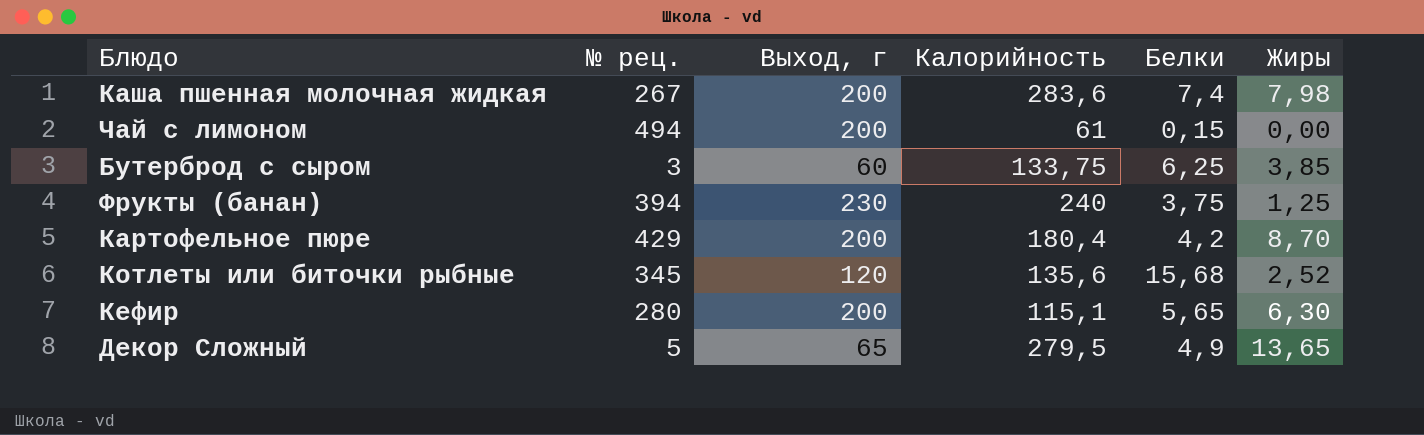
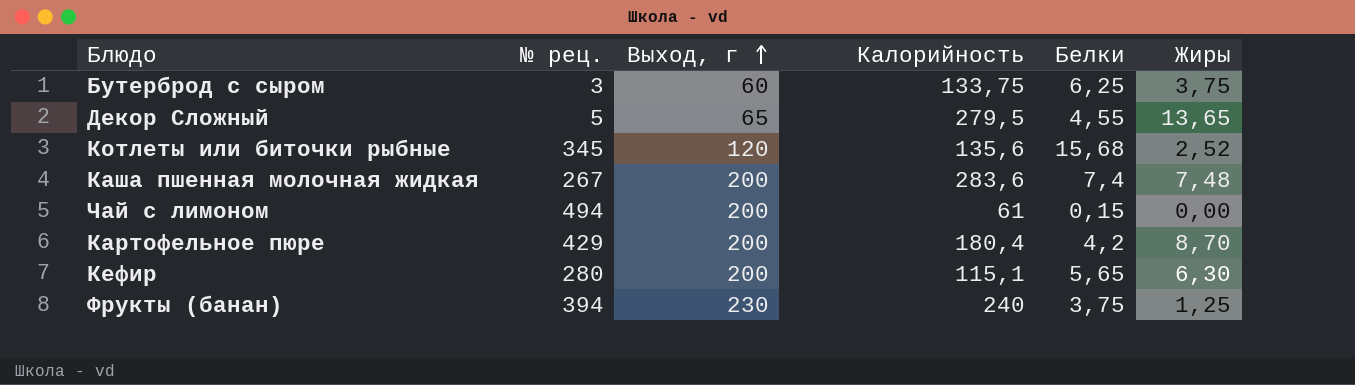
row order: none -> Выход, г ascending
Бутерброд с сыром | Жиры: 3,85 -> 3,75
Декор Сложный | Белки: 4,9 -> 4,55
Каша пшенная молочная жидкая | Жиры: 7,98 -> 7,48

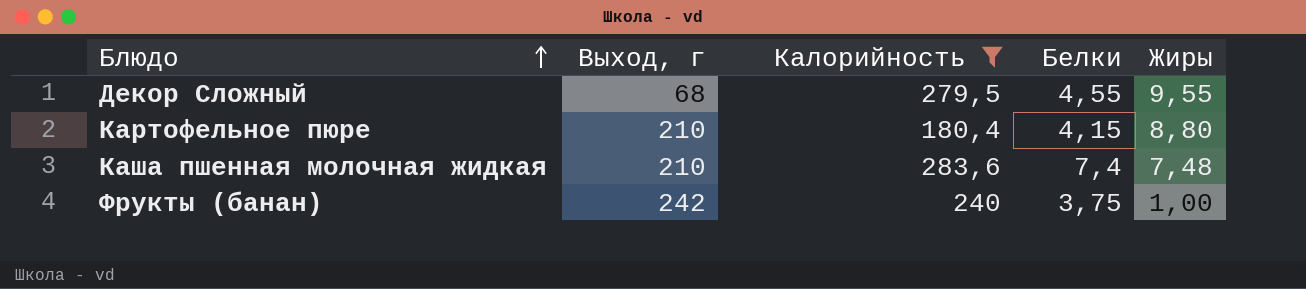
filter: none -> Калорийность >= 180,4
row order: Выход, г ascending -> Блюдо ascending
column № рец. | position: 2 -> none
Декор Сложный | Выход, г: 65 -> 68
Декор Сложный | Жиры: 13,65 -> 9,55
Картофельное пюре | Выход, г: 200 -> 210
Картофельное пюре | Белки: 4,2 -> 4,15
Картофельное пюре | Жиры: 8,70 -> 8,80
Каша пшенная молочная жидкая | Выход, г: 200 -> 210
Фрукты (банан) | Выход, г: 230 -> 242
Фрукты (банан) | Жиры: 1,25 -> 1,00

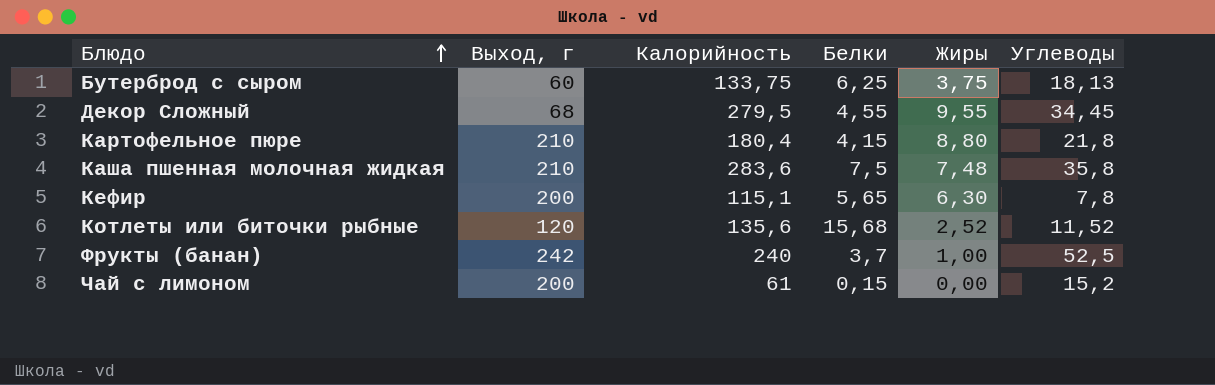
filter: Калорийность >= 180,4 -> none
column Углеводы | position: none -> 6
Каша пшенная молочная жидкая | Белки: 7,4 -> 7,5
Фрукты (банан) | Белки: 3,75 -> 3,7

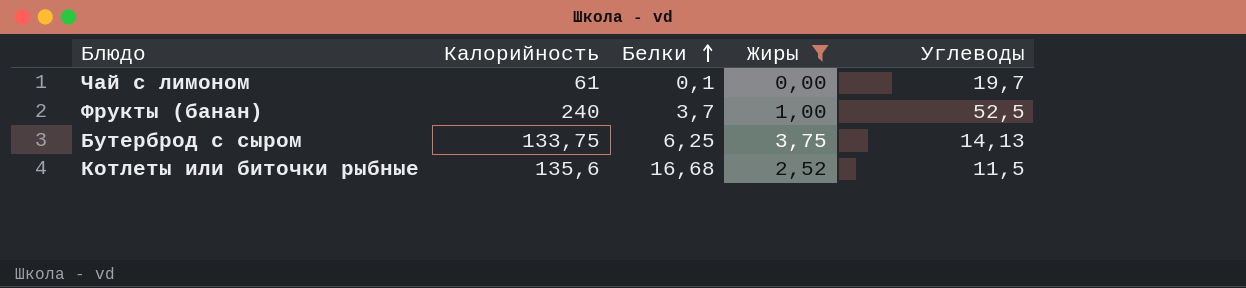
filter: none -> Жиры <= 3,75
row order: Блюдо ascending -> Белки ascending
column Выход, г | position: 2 -> none
Чай с лимоном | Белки: 0,15 -> 0,1
Чай с лимоном | Углеводы: 15,2 -> 19,7
Бутерброд с сыром | Углеводы: 18,13 -> 14,13
Котлеты или биточки рыбные | Белки: 15,68 -> 16,68
Котлеты или биточки рыбные | Углеводы: 11,52 -> 11,5

